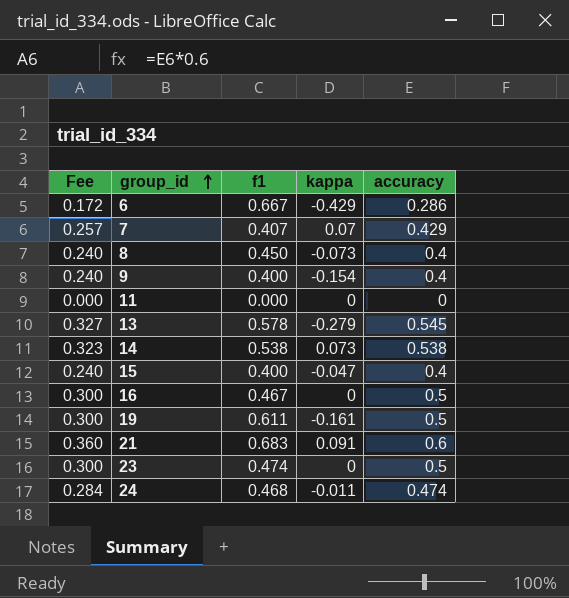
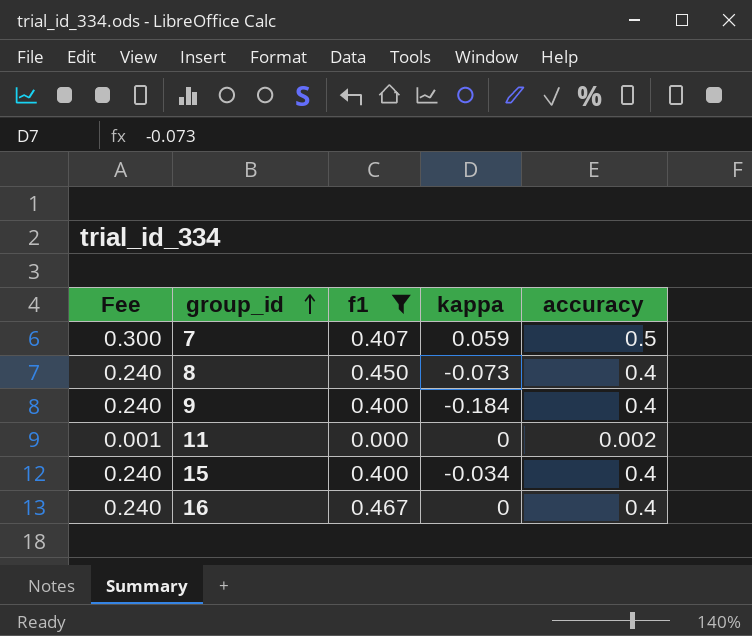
filter: none -> f1 <= 0.467
7 | Fee: 0.257 -> 0.300
7 | kappa: 0.07 -> 0.059
7 | accuracy: 0.429 -> 0.5
9 | kappa: -0.154 -> -0.184
11 | Fee: 0.000 -> 0.001
11 | accuracy: 0 -> 0.002
15 | kappa: -0.047 -> -0.034
16 | Fee: 0.300 -> 0.240
16 | accuracy: 0.5 -> 0.4

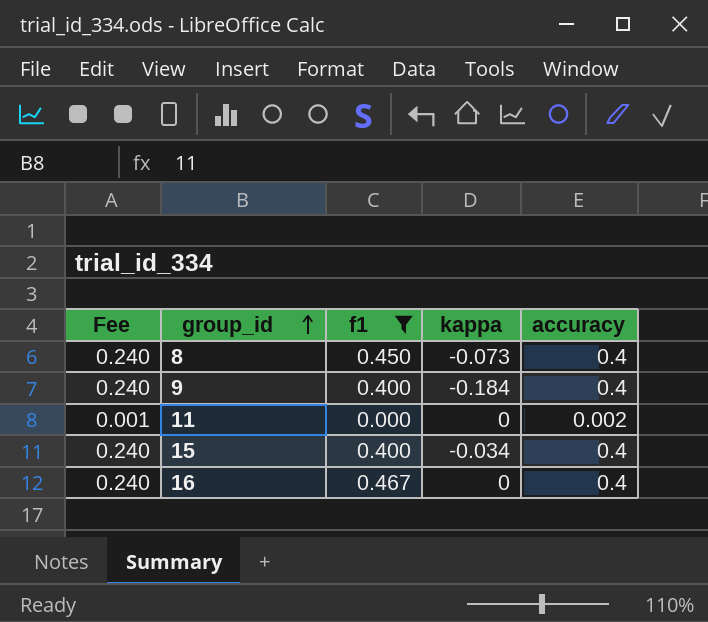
row 7: 0.300 | 0.407 | 0.059 | 0.5 -> none

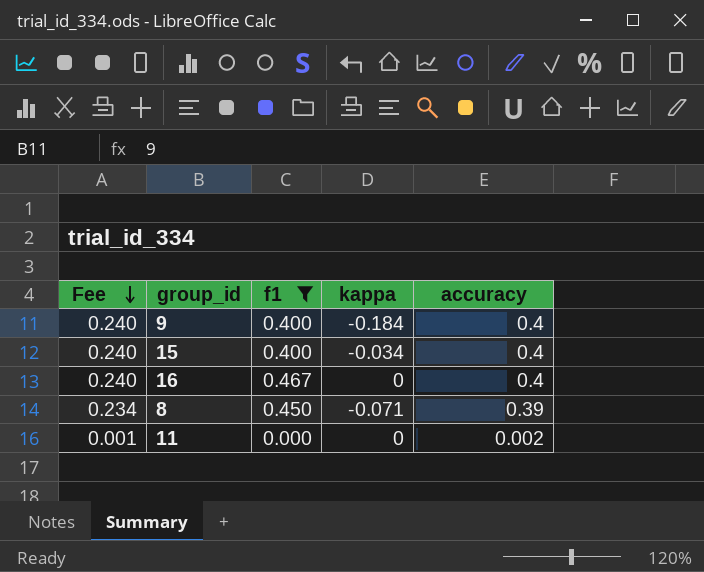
row order: group_id ascending -> Fee descending
8 | Fee: 0.240 -> 0.234
8 | kappa: -0.073 -> -0.071
8 | accuracy: 0.4 -> 0.39

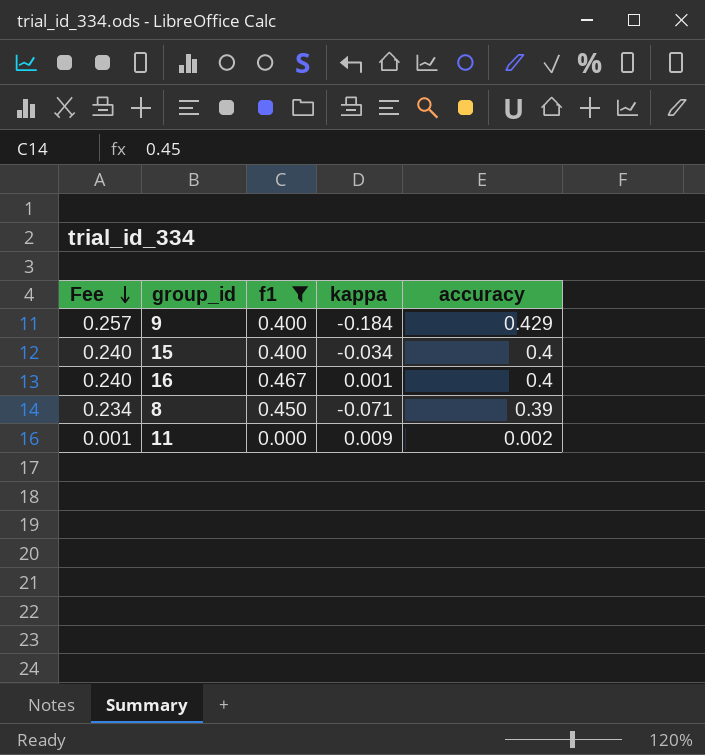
9 | Fee: 0.240 -> 0.257
9 | accuracy: 0.4 -> 0.429
16 | kappa: 0 -> 0.001
11 | kappa: 0 -> 0.009

